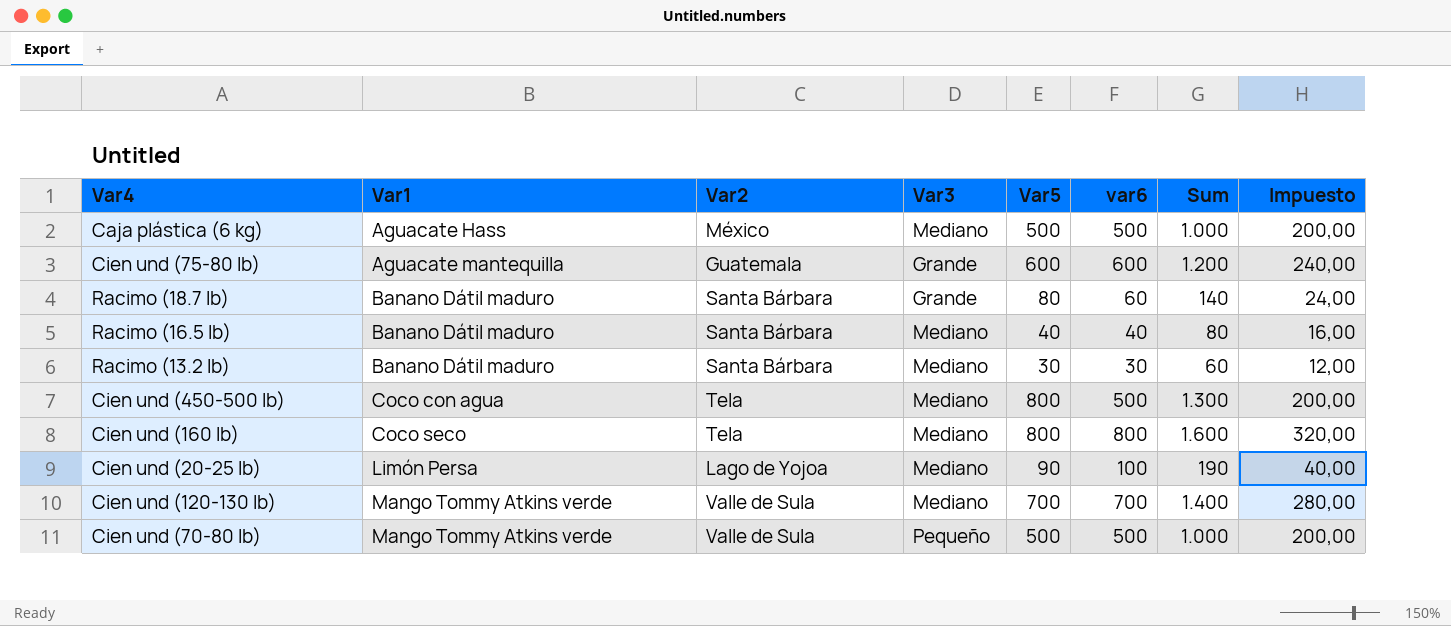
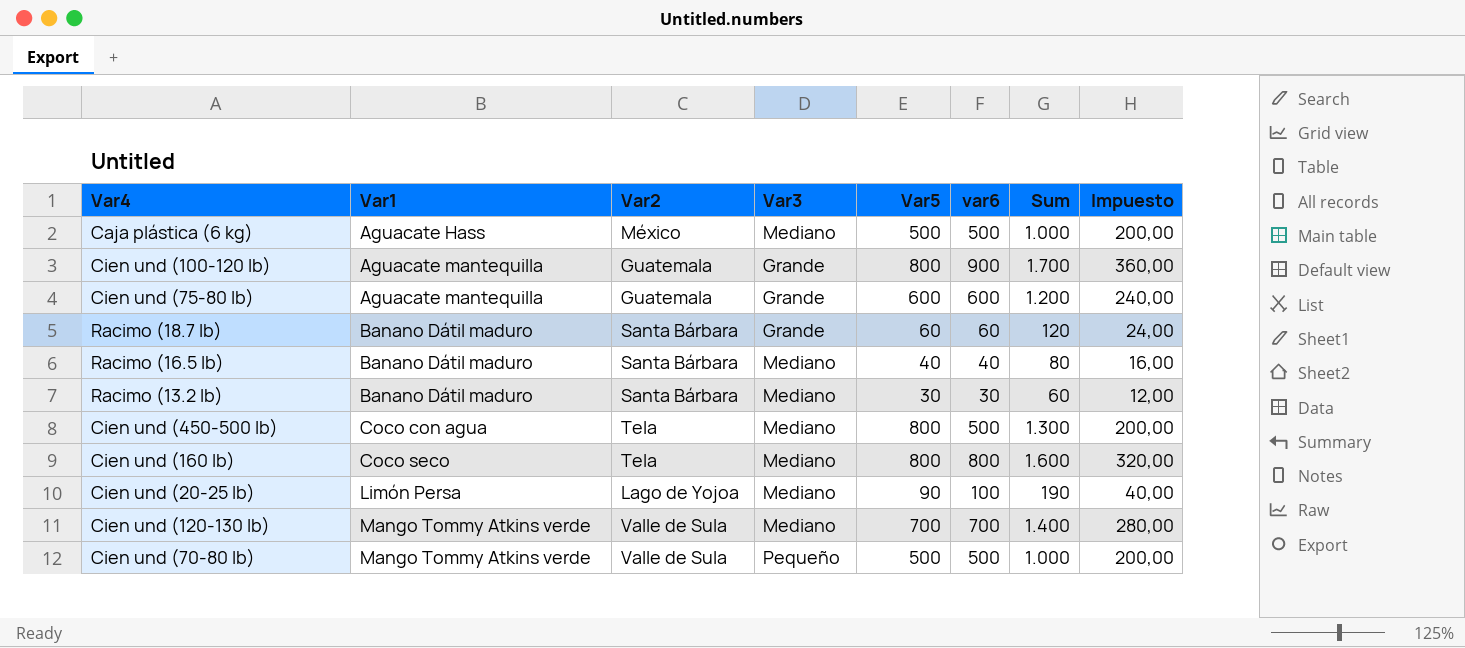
row Cien und (100-120 lb): none -> Aguacate mantequilla | Guatemala | Grande | 800 | 900 | 1.700 | 360,00
Racimo (18.7 lb) | Var5: 80 -> 60
Racimo (18.7 lb) | Sum: 140 -> 120

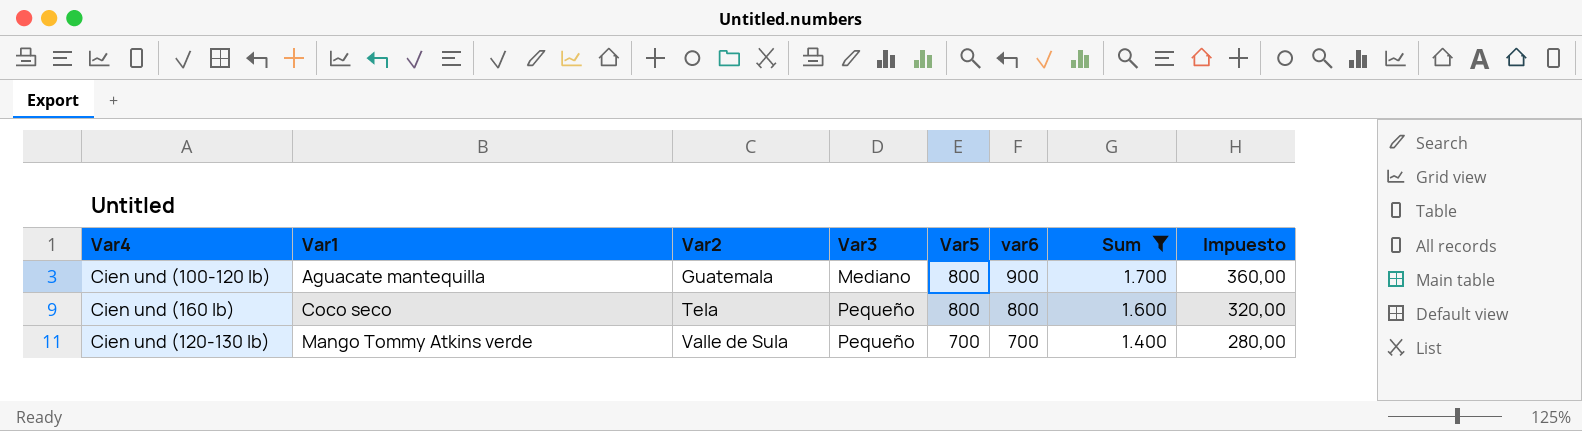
filter: none -> Sum >= 1.400
Cien und (100-120 lb) | Var3: Grande -> Mediano
Cien und (160 lb) | Var3: Mediano -> Pequeño
Cien und (120-130 lb) | Var3: Mediano -> Pequeño

